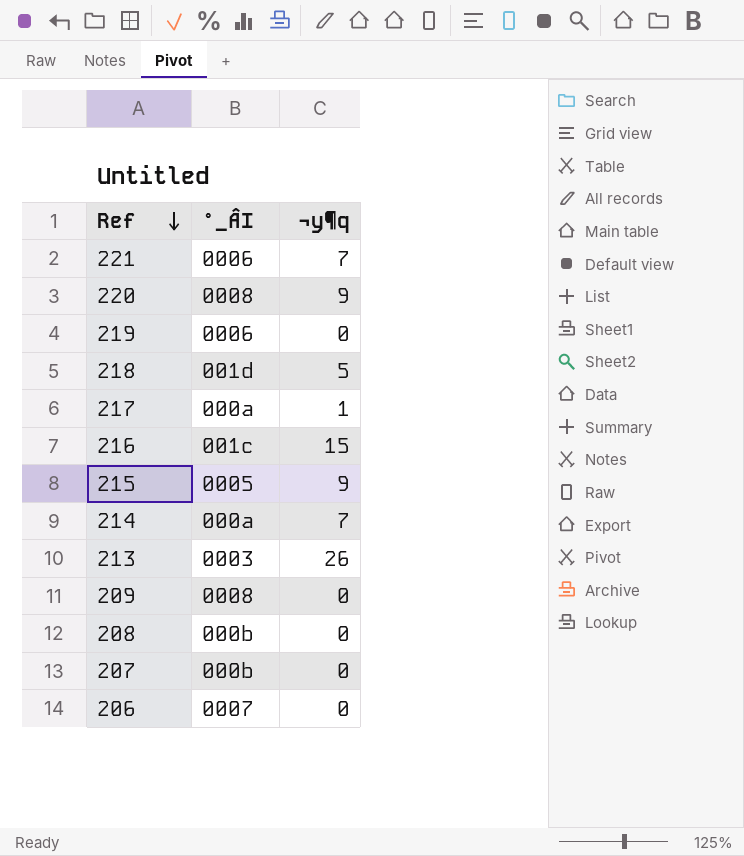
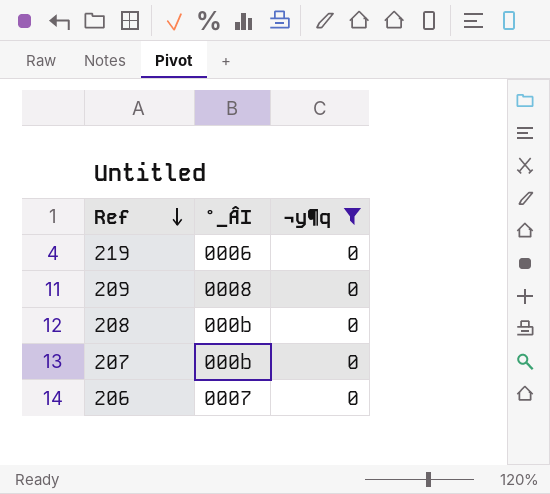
filter: none -> ¬y¶q = 0

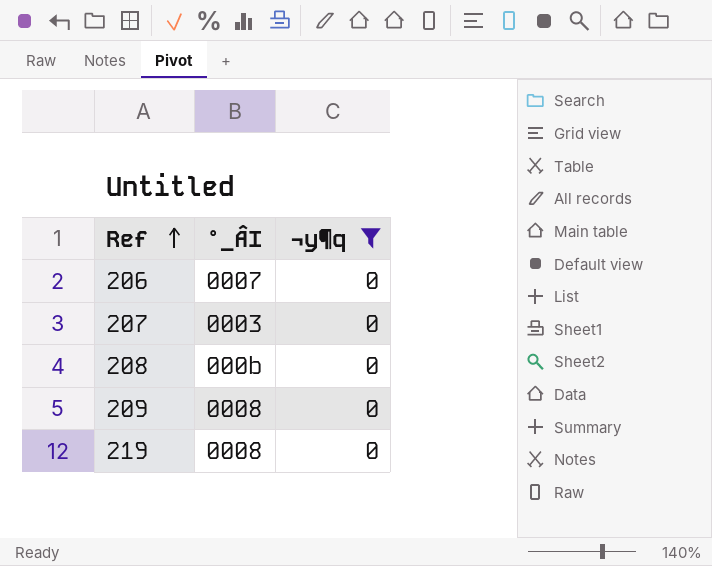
row order: Ref descending -> Ref ascending
207 | °_ÂI: 000b -> 0003
219 | °_ÂI: 0006 -> 0008

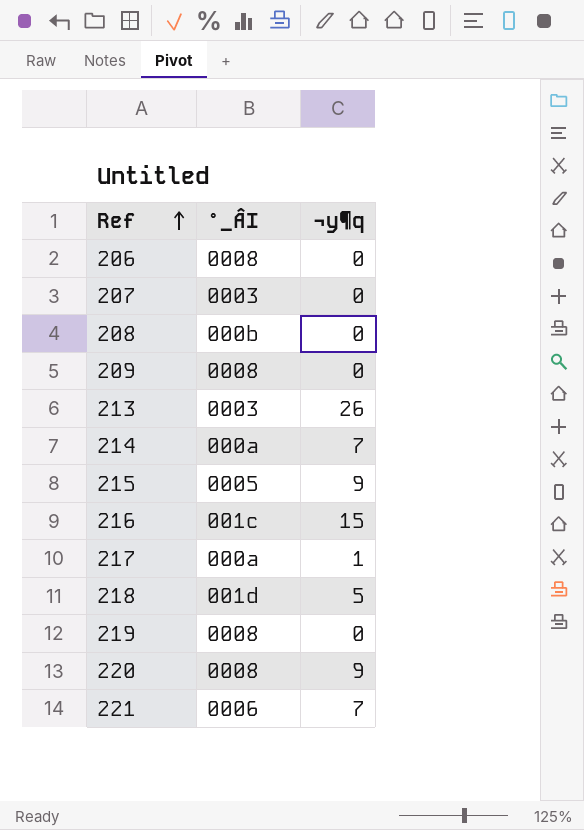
filter: ¬y¶q = 0 -> none
206 | °_ÂI: 0007 -> 0008

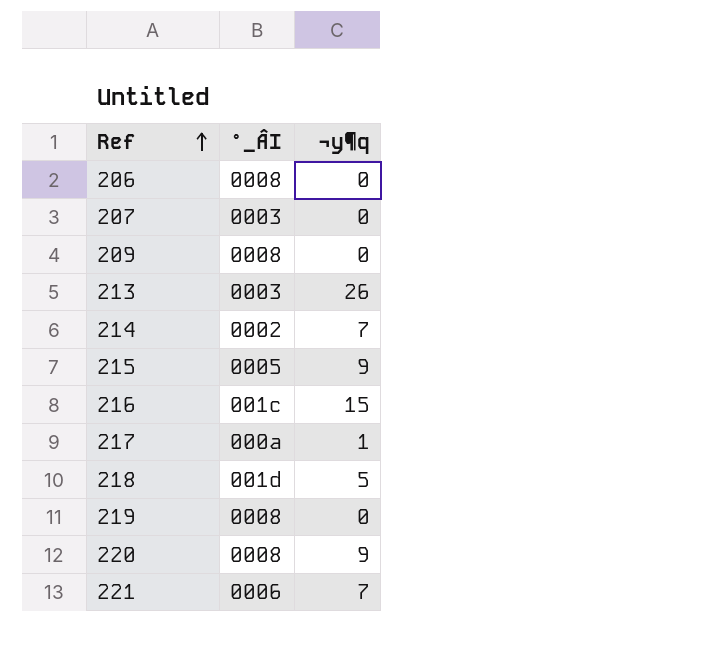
row 208: 000b | 0 -> none
214 | °_ÂI: 000a -> 0002

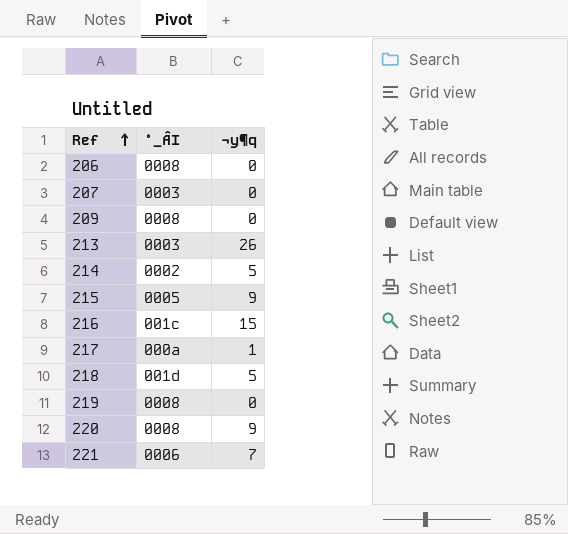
214 | ¬y¶q: 7 -> 5

